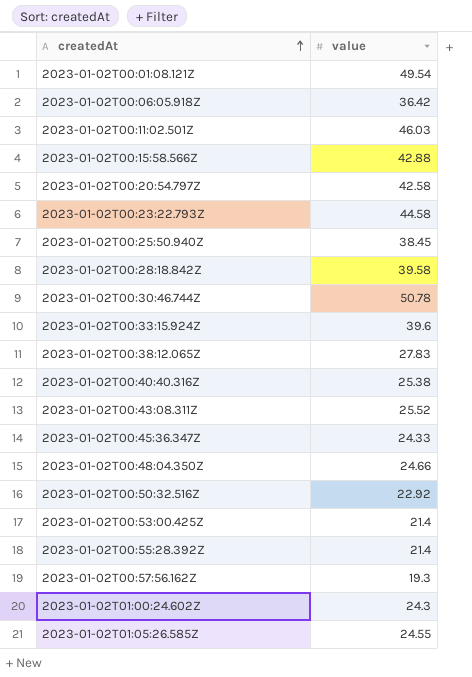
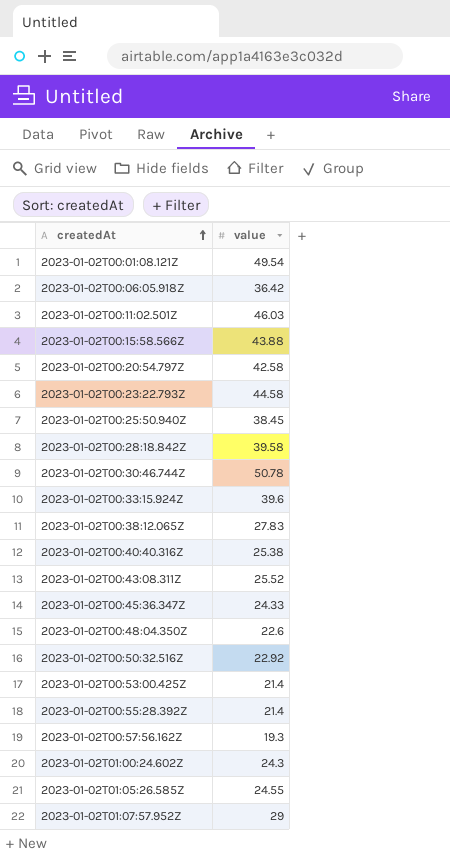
2023-01-02T00:15:58.566Z | value: 42.88 -> 43.88
2023-01-02T00:48:04.350Z | value: 24.66 -> 22.6
row 2023-01-02T01:07:57.952Z: none -> 29

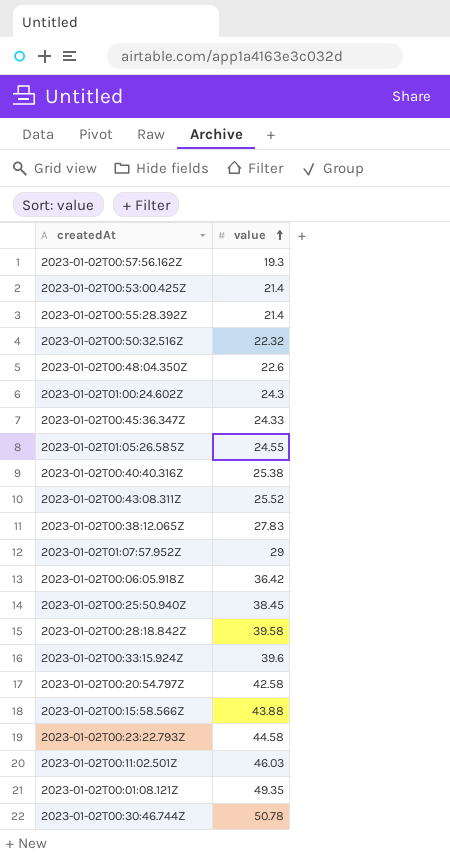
row order: createdAt ascending -> value ascending
2023-01-02T00:50:32.516Z | value: 22.92 -> 22.32
2023-01-02T00:01:08.121Z | value: 49.54 -> 49.35

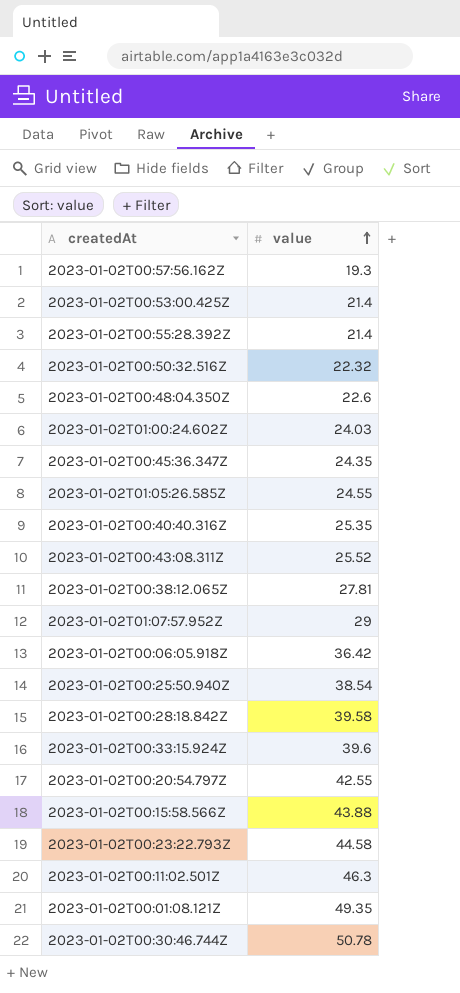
2023-01-02T01:00:24.602Z | value: 24.3 -> 24.03
2023-01-02T00:45:36.347Z | value: 24.33 -> 24.35
2023-01-02T00:40:40.316Z | value: 25.38 -> 25.35
2023-01-02T00:38:12.065Z | value: 27.83 -> 27.81
2023-01-02T00:25:50.940Z | value: 38.45 -> 38.54
2023-01-02T00:20:54.797Z | value: 42.58 -> 42.55
2023-01-02T00:11:02.501Z | value: 46.03 -> 46.3

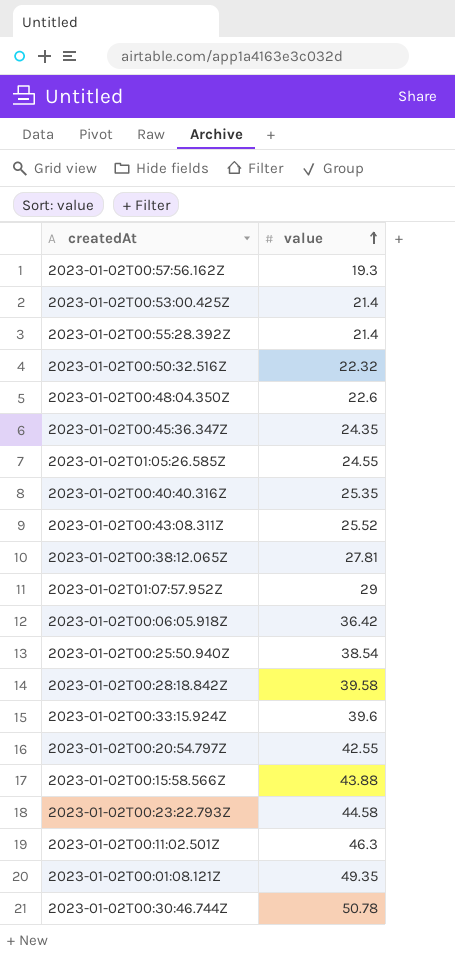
row 2023-01-02T01:00:24.602Z: 24.03 -> none

